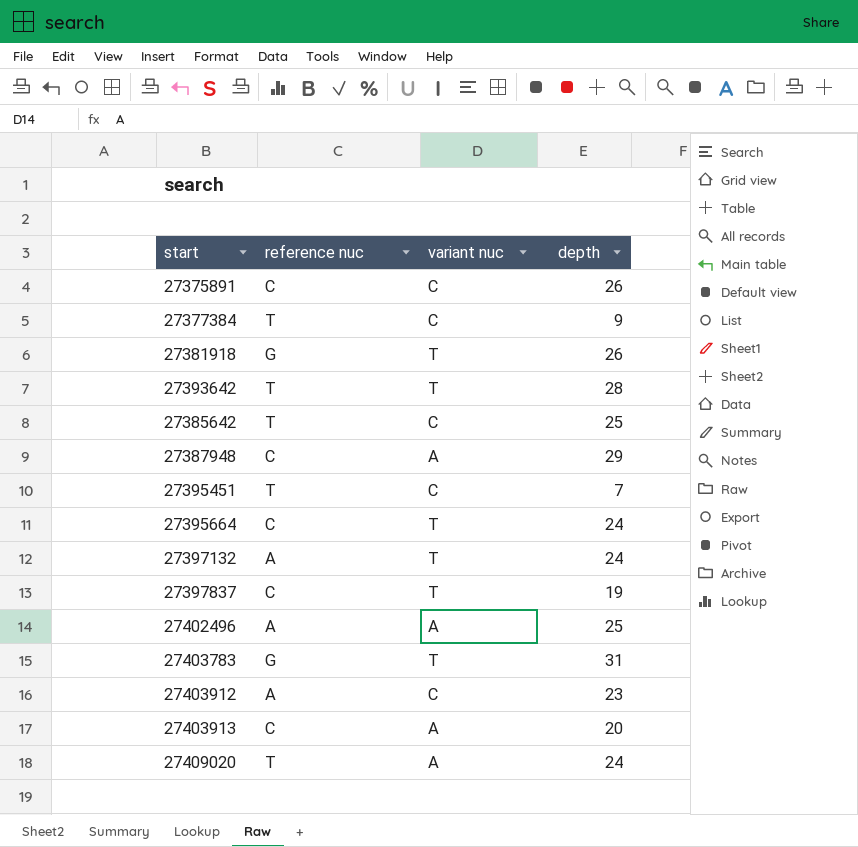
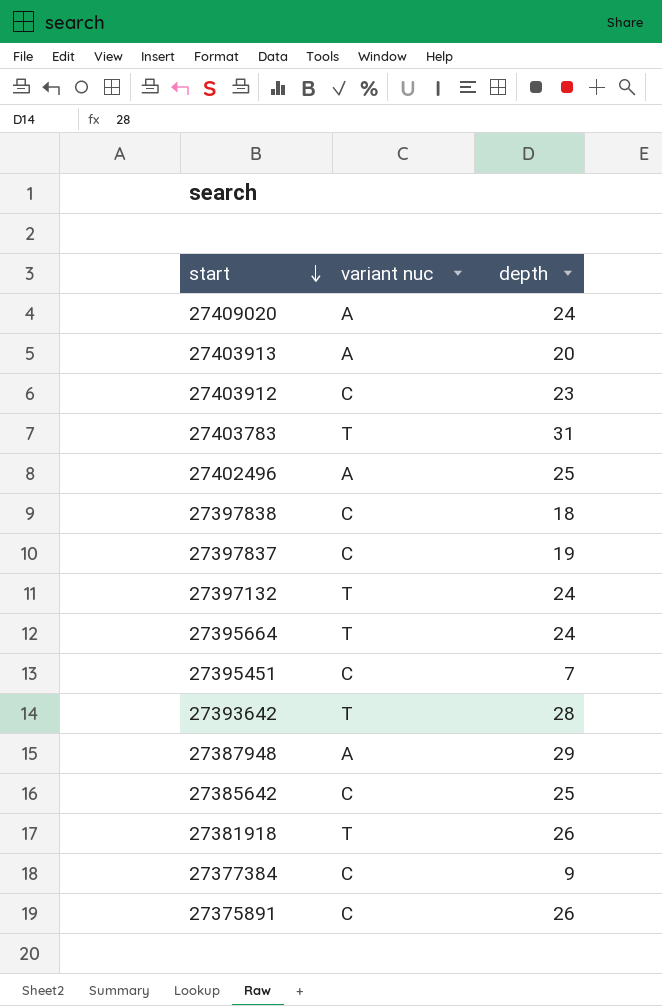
row order: none -> start descending
column reference nuc | position: 2 -> none
row 27397838: none -> C | 18
27397837 | variant nuc: T -> C

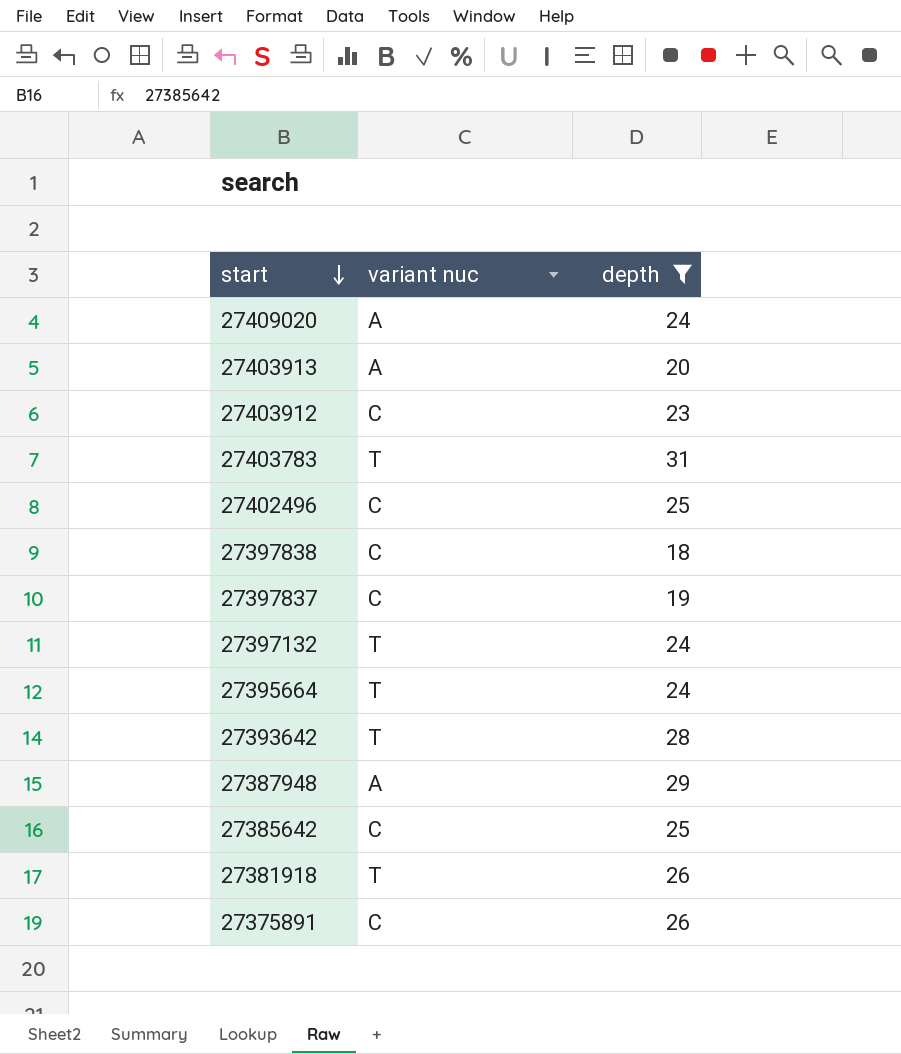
filter: none -> depth >= 18
27402496 | variant nuc: A -> C

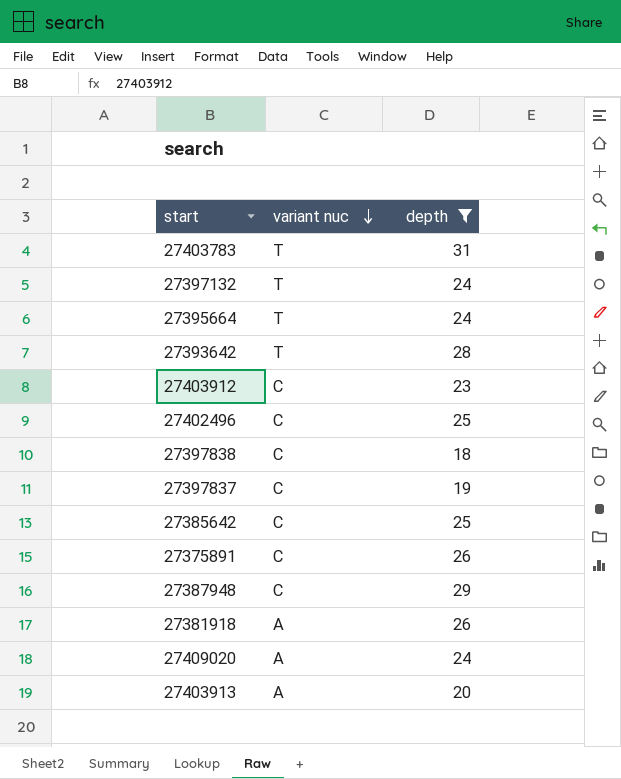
row order: start descending -> variant nuc descending
27387948 | variant nuc: A -> C
27381918 | variant nuc: T -> A

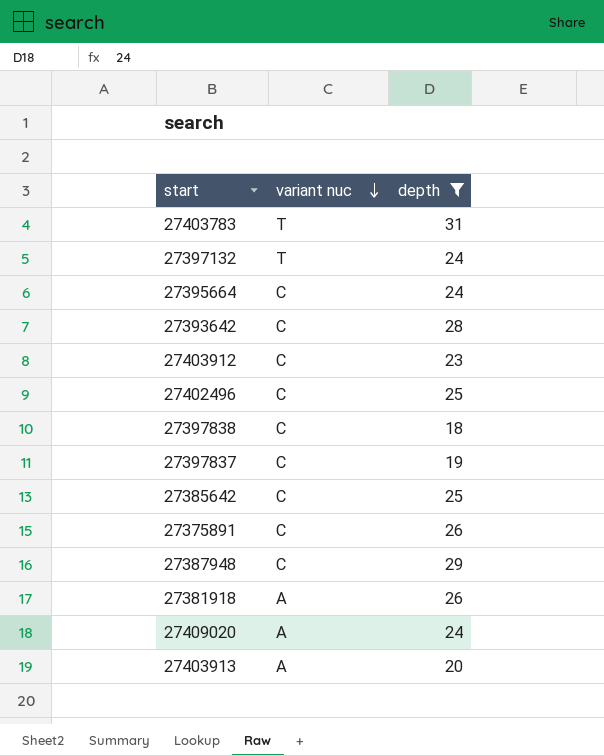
27395664 | variant nuc: T -> C
27393642 | variant nuc: T -> C

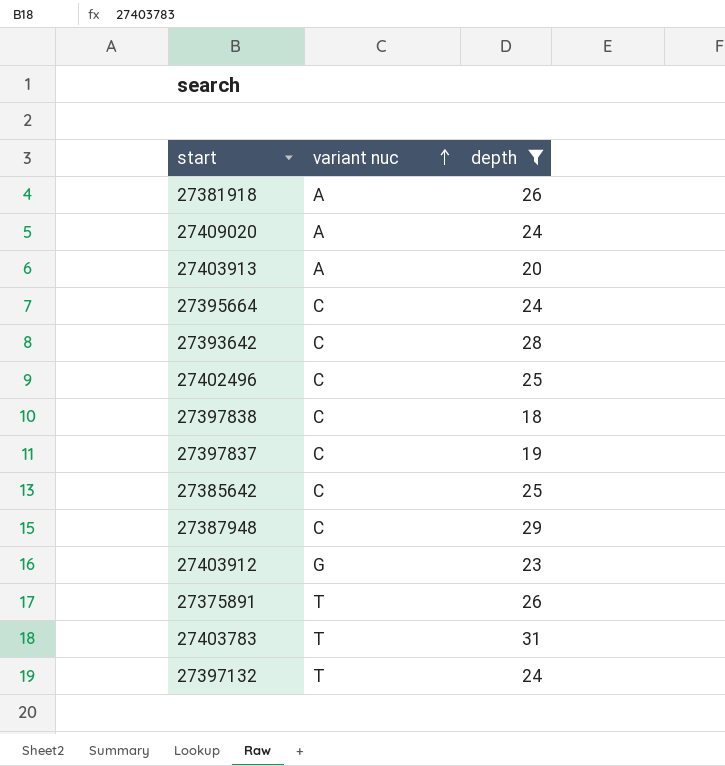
row order: variant nuc descending -> variant nuc ascending
27403912 | variant nuc: C -> G
27375891 | variant nuc: C -> T

